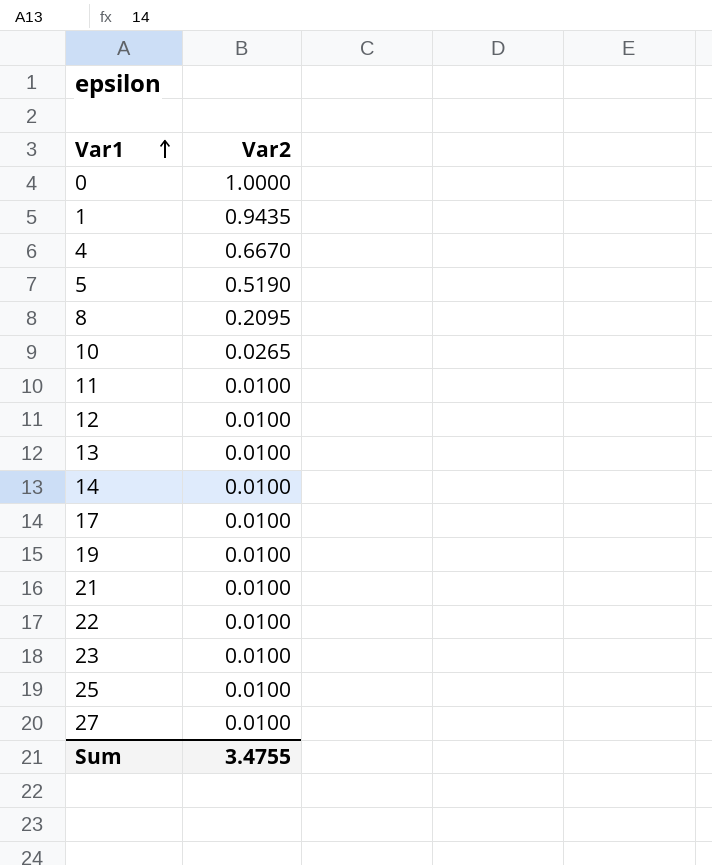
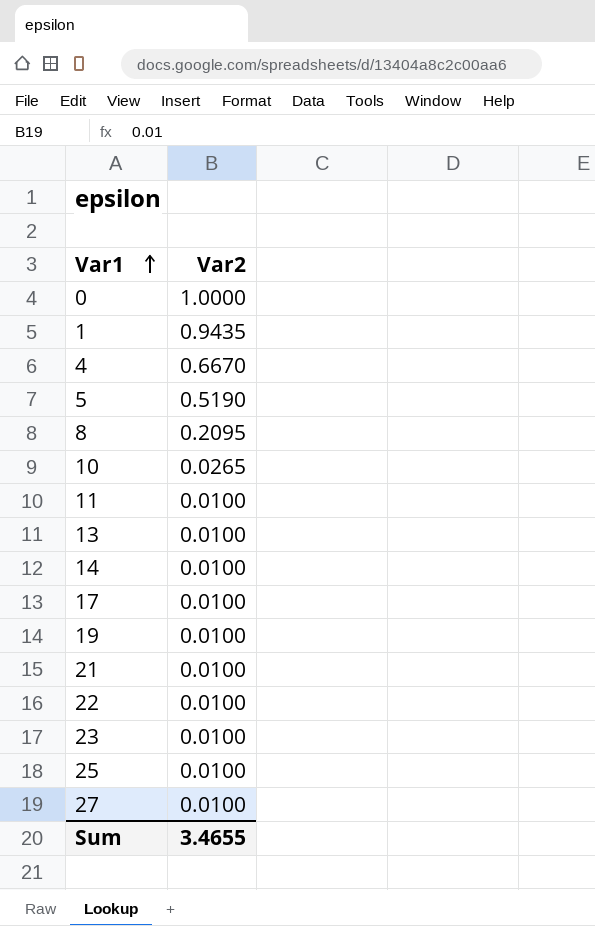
row 12: 0.0100 -> none
Sum | Var2: 3.4755 -> 3.4655

